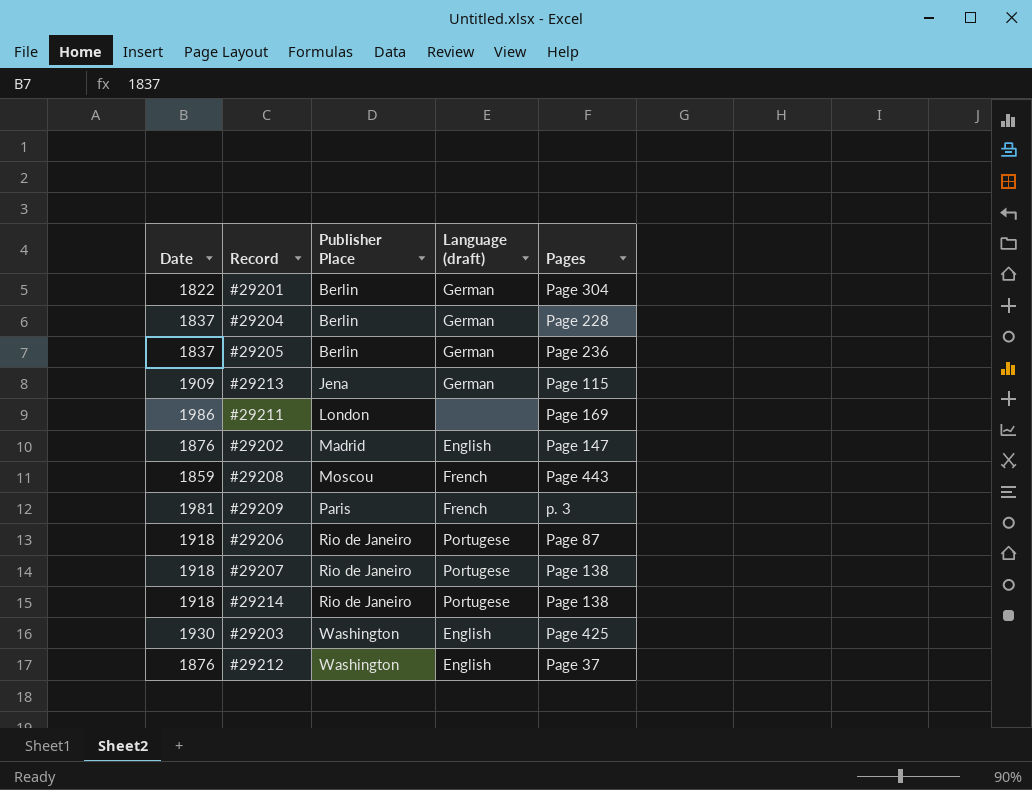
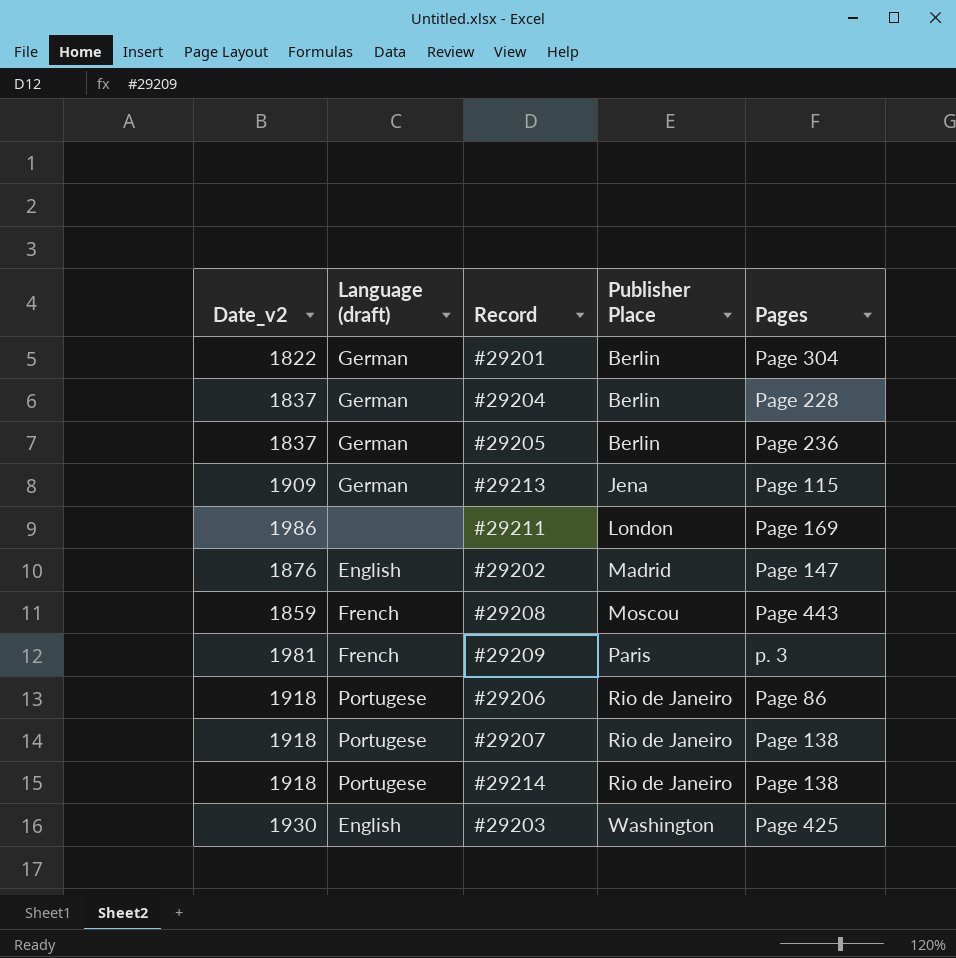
column name: Date -> Date_v2
column Language (draft) | position: 4 -> 2
row #29212: 1876 | Washington | English | Page 37 -> none
#29206 | Pages: Page 87 -> Page 86

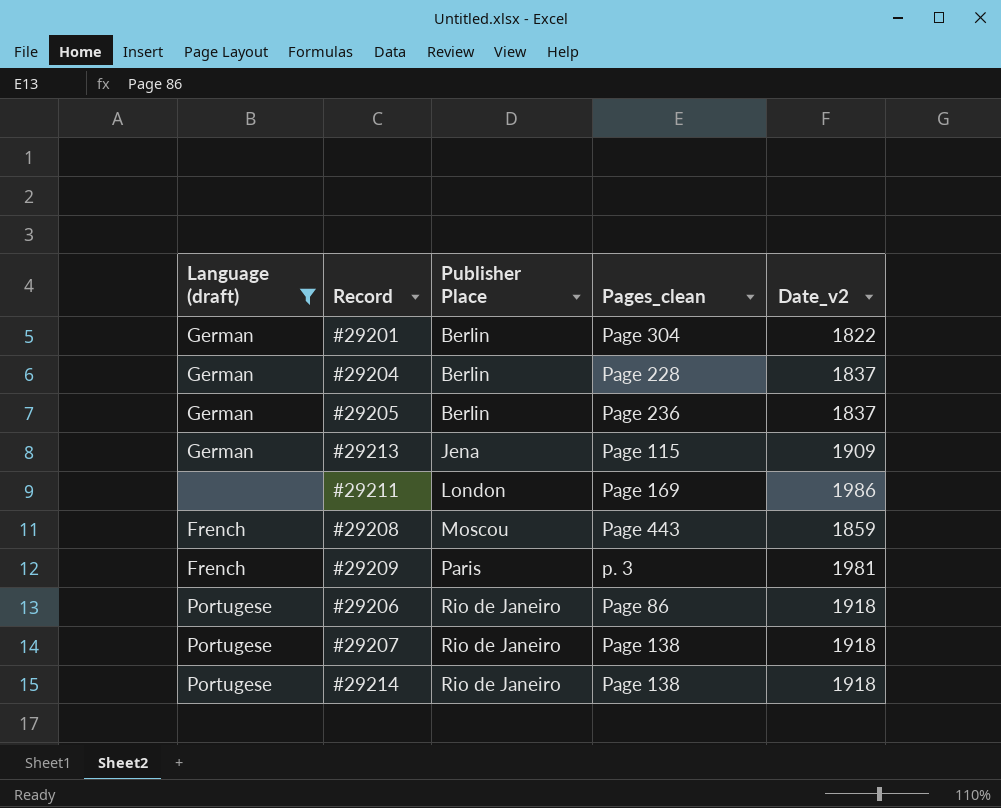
filter: none -> Language (draft) != English
column name: Pages -> Pages_clean
column Date_v2 | position: 1 -> 5

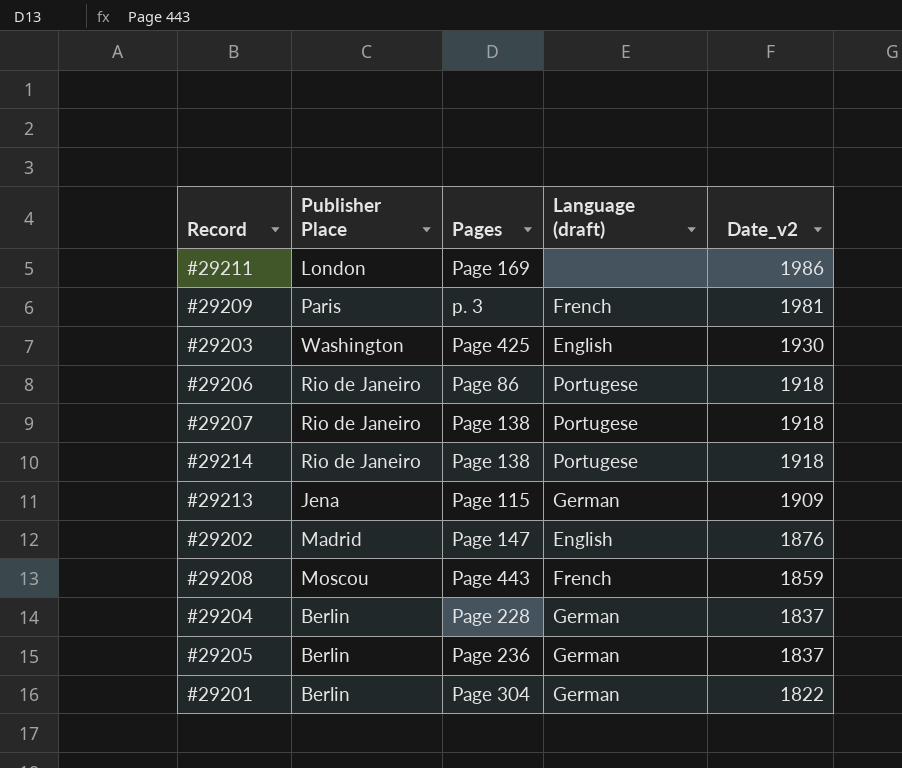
filter: Language (draft) != English -> none
row order: Publisher Place ascending -> Date_v2 descending
column name: Pages_clean -> Pages
column Language (draft) | position: 1 -> 4

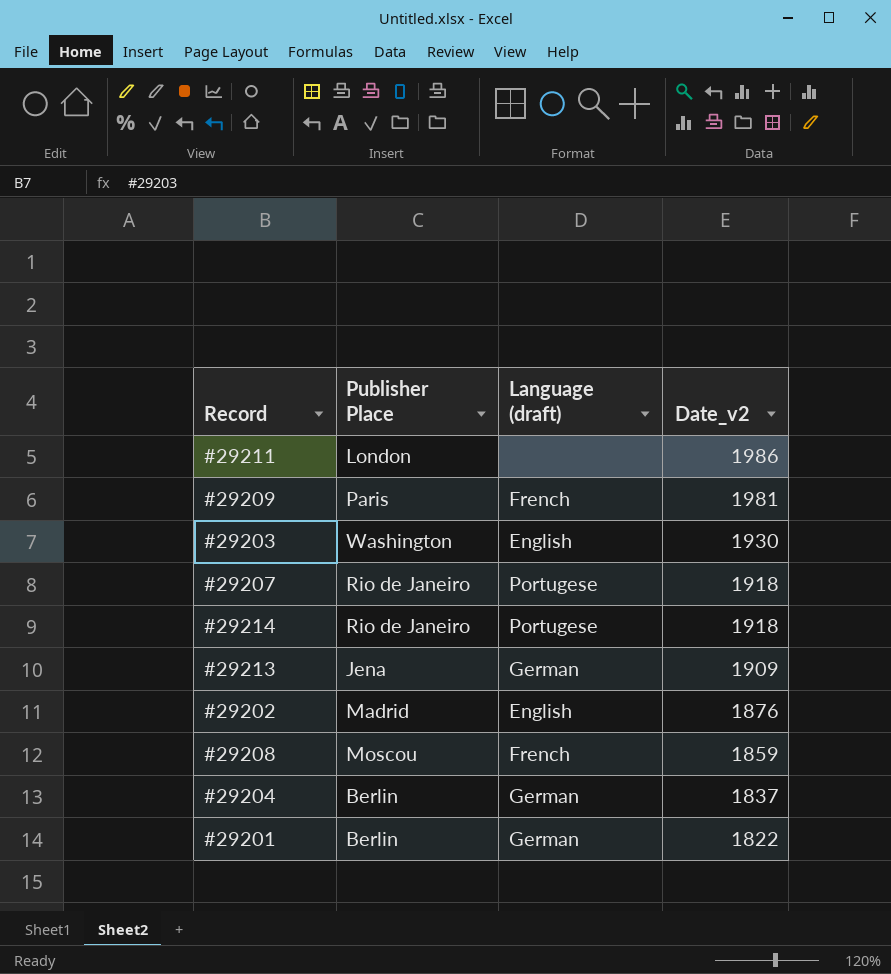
column Pages | position: 3 -> none
row #29206: Rio de Janeiro | Page 86 | Portugese | 1918 -> none
row #29205: Berlin | Page 236 | German | 1837 -> none

